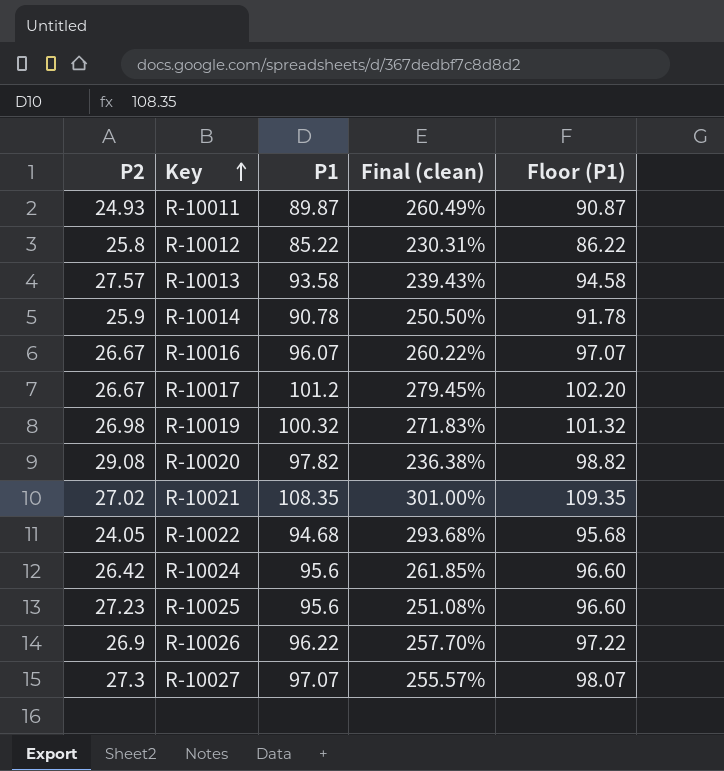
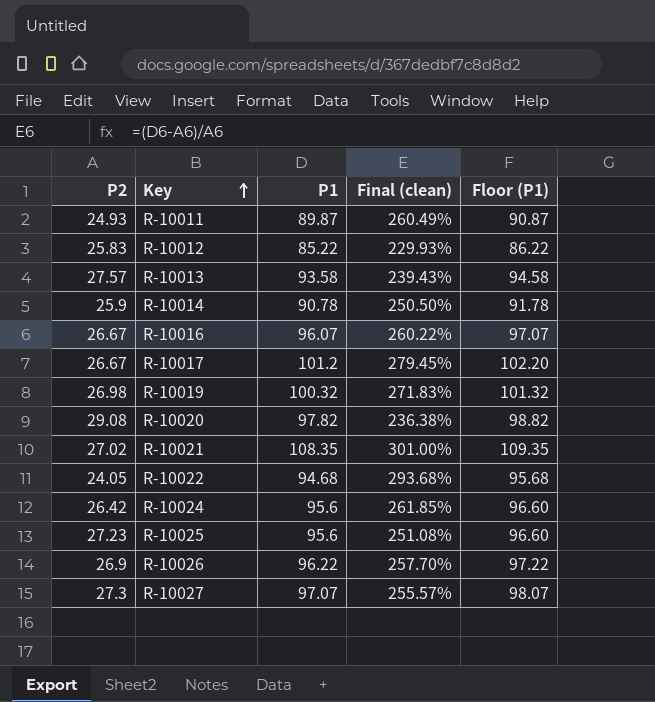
R-10012 | P2: 25.8 -> 25.83
R-10012 | Final (clean): 230.31% -> 229.93%

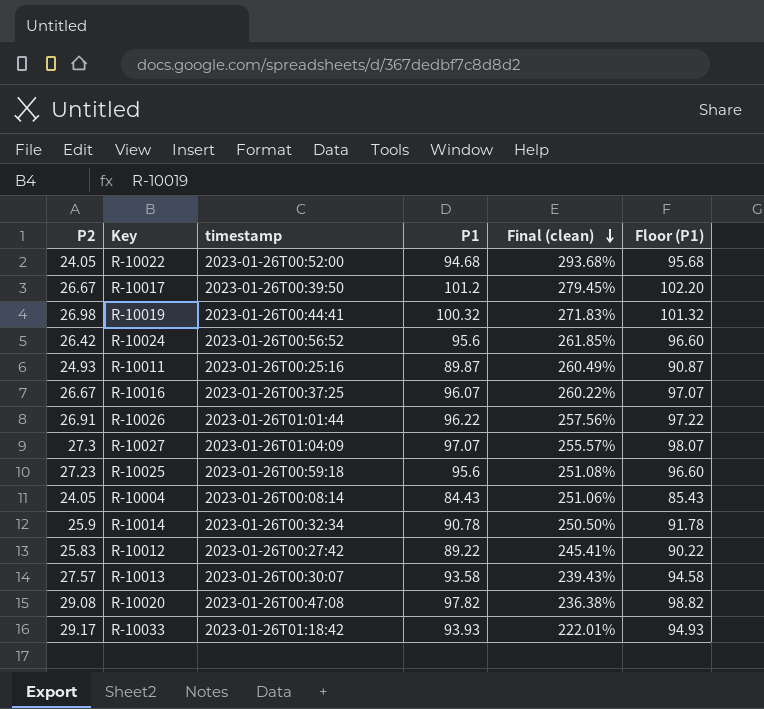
row order: Key ascending -> Final (clean) descending
column timestamp | position: none -> 3
row R-10021: 27.02 | 108.35 | 301.00% | 109.35 -> none
R-10026 | P2: 26.9 -> 26.91
R-10026 | Final (clean): 257.70% -> 257.56%
row R-10004: none -> 24.05 | 2023-01-26T00:08:14 | 84.43 | 251.06% | 85.43
R-10012 | P1: 85.22 -> 89.22
R-10012 | Final (clean): 229.93% -> 245.41%
R-10012 | Floor (P1): 86.22 -> 90.22
row R-10033: none -> 29.17 | 2023-01-26T01:18:42 | 93.93 | 222.01% | 94.93

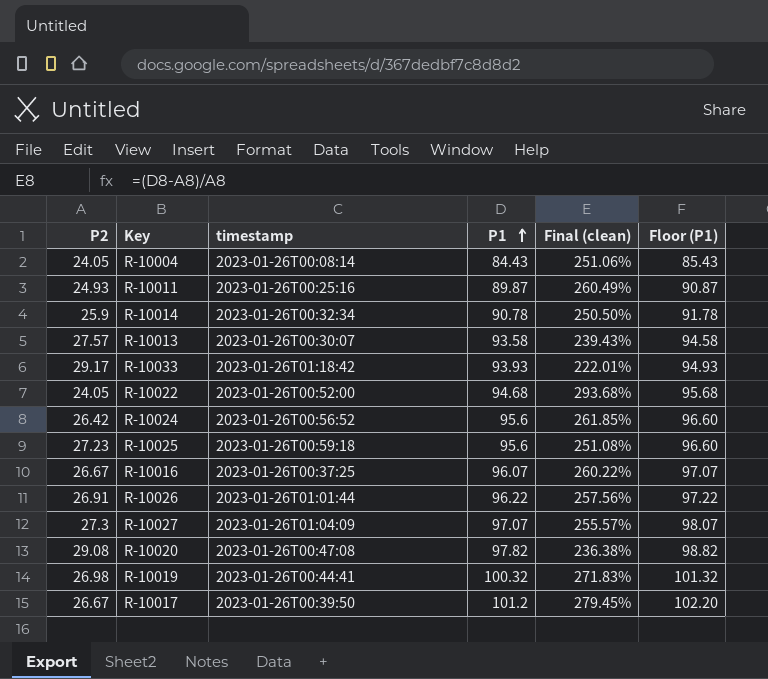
row order: Final (clean) descending -> P1 ascending
row R-10012: 25.83 | 2023-01-26T00:27:42 | 89.22 | 245.41% | 90.22 -> none

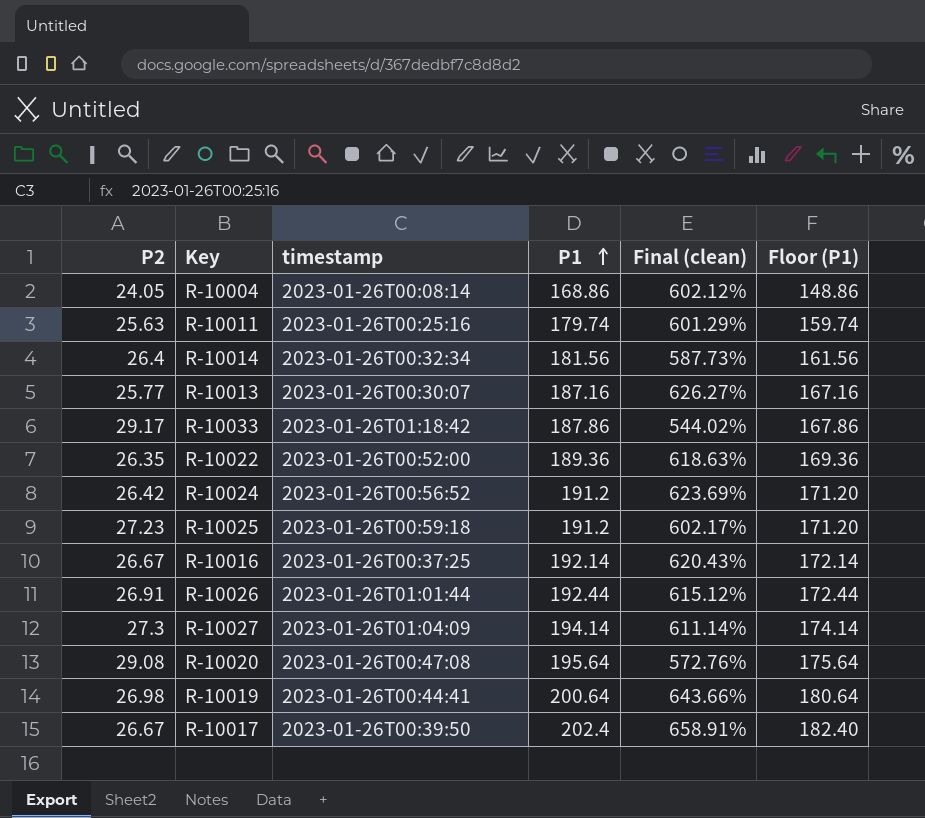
column Floor (P1) | formula: [P1] + 1 -> [P1] - 20
R-10004 | P1: 84.43 -> 168.86
R-10004 | Final (clean): 251.06% -> 602.12%
R-10011 | P2: 24.93 -> 25.63
R-10011 | P1: 89.87 -> 179.74
R-10011 | Final (clean): 260.49% -> 601.29%
R-10014 | P2: 25.9 -> 26.4
R-10014 | P1: 90.78 -> 181.56
R-10014 | Final (clean): 250.50% -> 587.73%
R-10013 | P2: 27.57 -> 25.77
R-10013 | P1: 93.58 -> 187.16
R-10013 | Final (clean): 239.43% -> 626.27%
R-10033 | P1: 93.93 -> 187.86
R-10033 | Final (clean): 222.01% -> 544.02%
R-10022 | P2: 24.05 -> 26.35
R-10022 | P1: 94.68 -> 189.36
R-10022 | Final (clean): 293.68% -> 618.63%
R-10024 | P1: 95.6 -> 191.2
R-10024 | Final (clean): 261.85% -> 623.69%
R-10025 | P1: 95.6 -> 191.2
R-10025 | Final (clean): 251.08% -> 602.17%
R-10016 | P1: 96.07 -> 192.14
R-10016 | Final (clean): 260.22% -> 620.43%
R-10026 | P1: 96.22 -> 192.44
R-10026 | Final (clean): 257.56% -> 615.12%
R-10027 | P1: 97.07 -> 194.14
R-10027 | Final (clean): 255.57% -> 611.14%
R-10020 | P1: 97.82 -> 195.64
R-10020 | Final (clean): 236.38% -> 572.76%
R-10019 | P1: 100.32 -> 200.64
R-10019 | Final (clean): 271.83% -> 643.66%
R-10017 | P1: 101.2 -> 202.4
R-10017 | Final (clean): 279.45% -> 658.91%

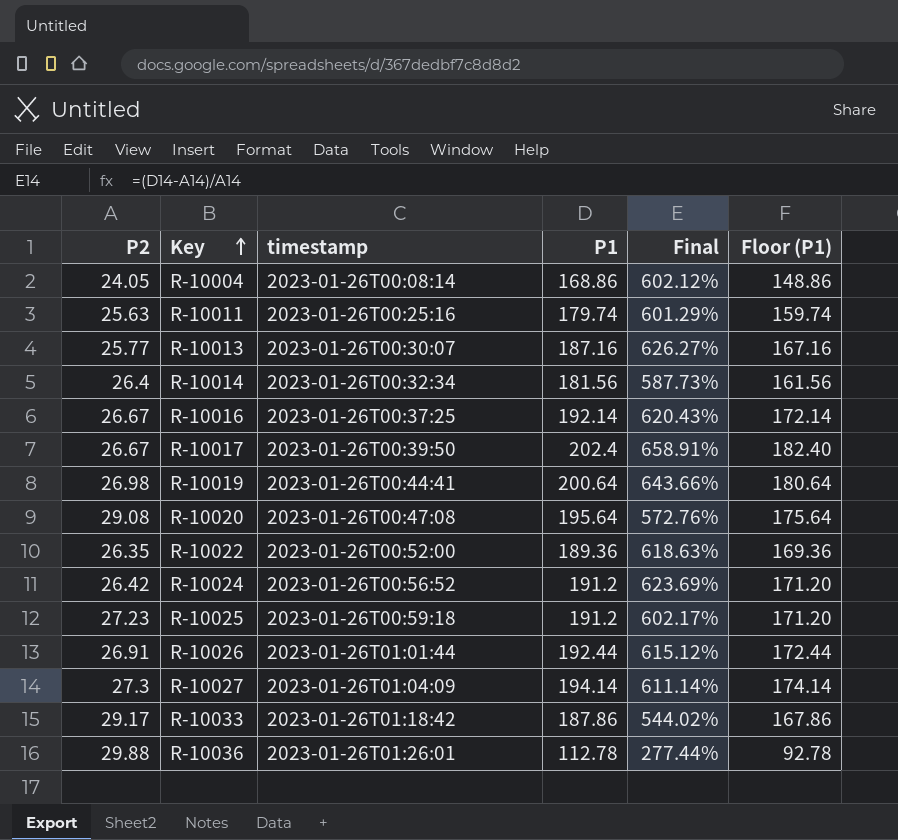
row order: P1 ascending -> Key ascending
column name: Final (clean) -> Final
row R-10036: none -> 29.88 | 2023-01-26T01:26:01 | 112.78 | 277.44% | 92.78

